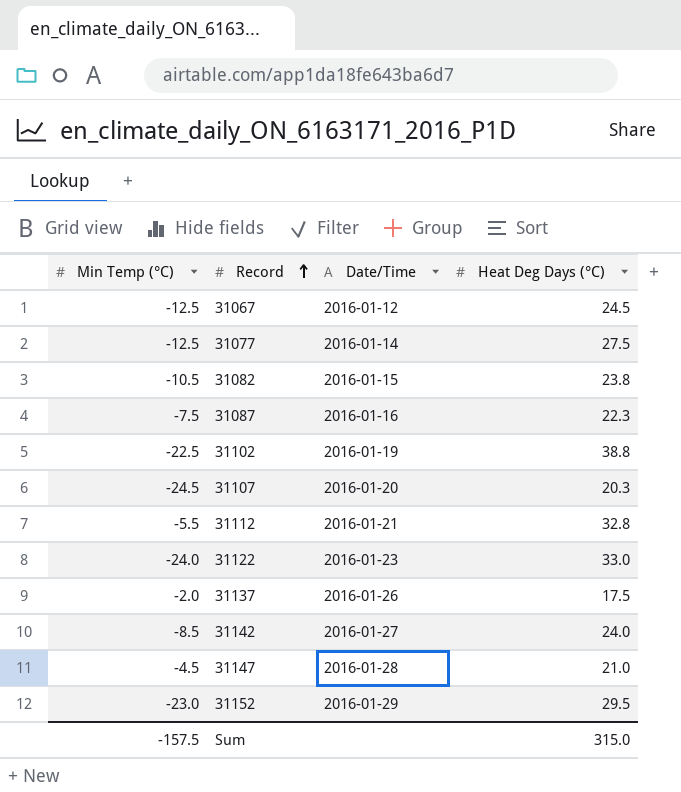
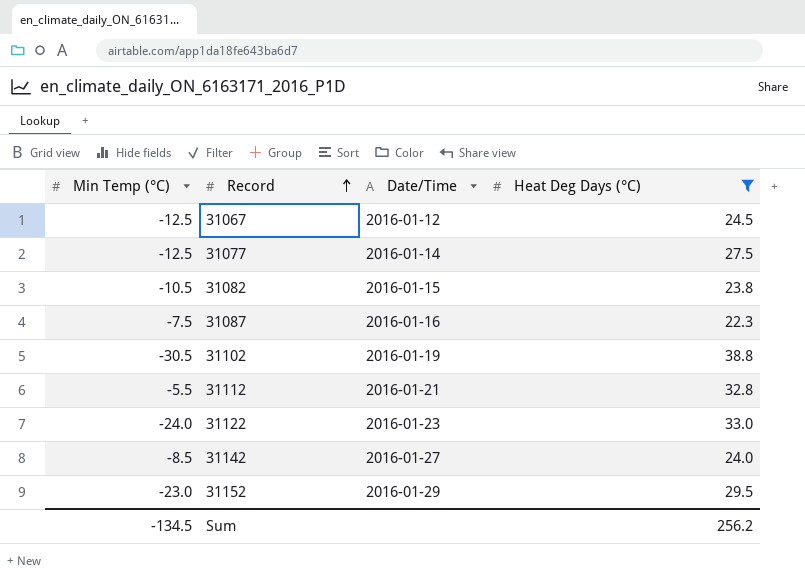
filter: none -> Heat Deg Days (°C) >= 22.3
31102 | Min Temp (°C): -22.5 -> -30.5
Sum | Min Temp (°C): -157.5 -> -134.5
Sum | Heat Deg Days (°C): 315.0 -> 256.2

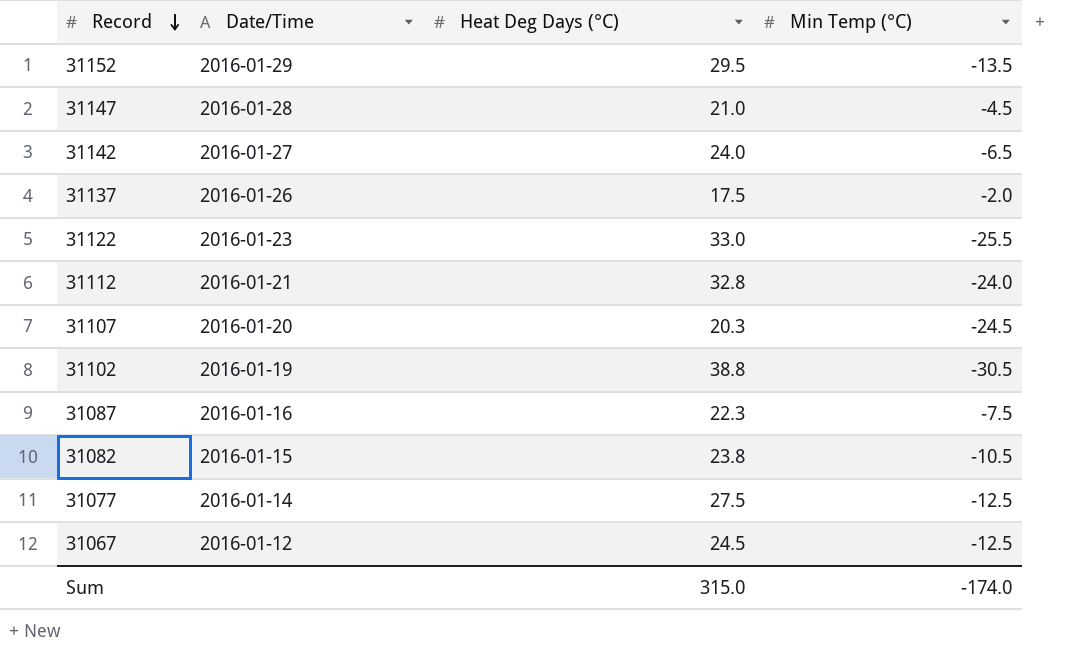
filter: Heat Deg Days (°C) >= 22.3 -> none
row order: Record ascending -> Record descending
column Min Temp (°C) | position: 1 -> 4
31152 | Min Temp (°C): -23.0 -> -13.5
31142 | Min Temp (°C): -8.5 -> -6.5
31122 | Min Temp (°C): -24.0 -> -25.5
31112 | Min Temp (°C): -5.5 -> -24.0
Sum | Heat Deg Days (°C): 256.2 -> 315.0
Sum | Min Temp (°C): -134.5 -> -174.0

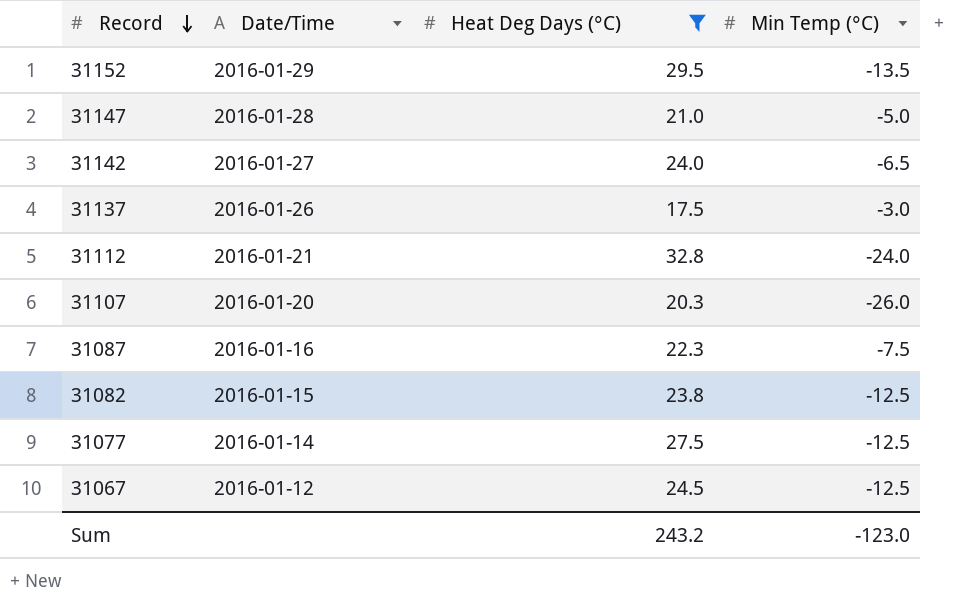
filter: none -> Heat Deg Days (°C) <= 32.8
31147 | Min Temp (°C): -4.5 -> -5.0
31137 | Min Temp (°C): -2.0 -> -3.0
31107 | Min Temp (°C): -24.5 -> -26.0
31082 | Min Temp (°C): -10.5 -> -12.5
Sum | Heat Deg Days (°C): 315.0 -> 243.2
Sum | Min Temp (°C): -174.0 -> -123.0

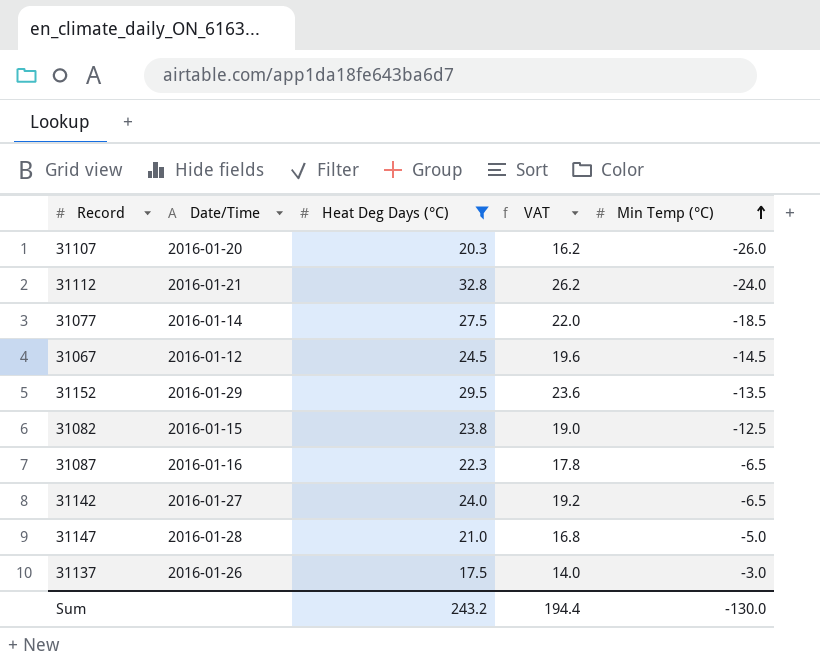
row order: Record descending -> Min Temp (°C) ascending
column VAT | formula: none -> [Heat Deg Days (°C)] * 0.8
31077 | Min Temp (°C): -12.5 -> -18.5
31067 | Min Temp (°C): -12.5 -> -14.5
31087 | Min Temp (°C): -7.5 -> -6.5
Sum | Min Temp (°C): -123.0 -> -130.0

